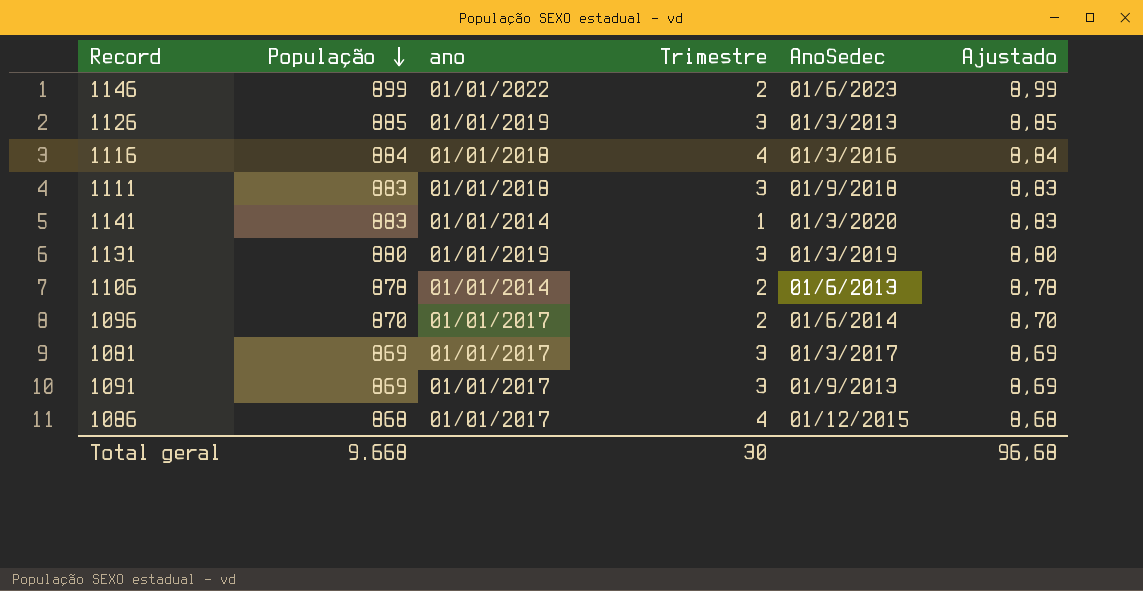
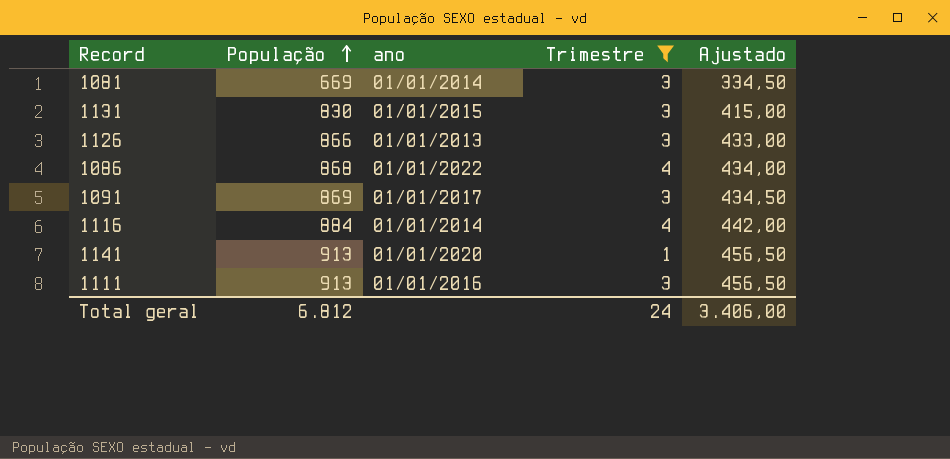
filter: none -> Trimestre != 2
row order: População descending -> População ascending
column AnoSedec | position: 5 -> none
column Ajustado | formula: [População] * 0,01 -> [População] * 0,5
1081 | População: 869 -> 669
1081 | ano: 01/01/2017 -> 01/01/2014
1131 | População: 880 -> 830
1131 | ano: 01/01/2019 -> 01/01/2015
1126 | População: 885 -> 866
1126 | ano: 01/01/2019 -> 01/01/2013
1086 | ano: 01/01/2017 -> 01/01/2022
1116 | ano: 01/01/2018 -> 01/01/2014
1141 | População: 883 -> 913
1141 | ano: 01/01/2014 -> 01/01/2020
1111 | População: 883 -> 913
1111 | ano: 01/01/2018 -> 01/01/2016
Total geral | População: 9.668 -> 6.812
Total geral | Trimestre: 30 -> 24
Total geral | Ajustado: 96,68 -> 3.406,00

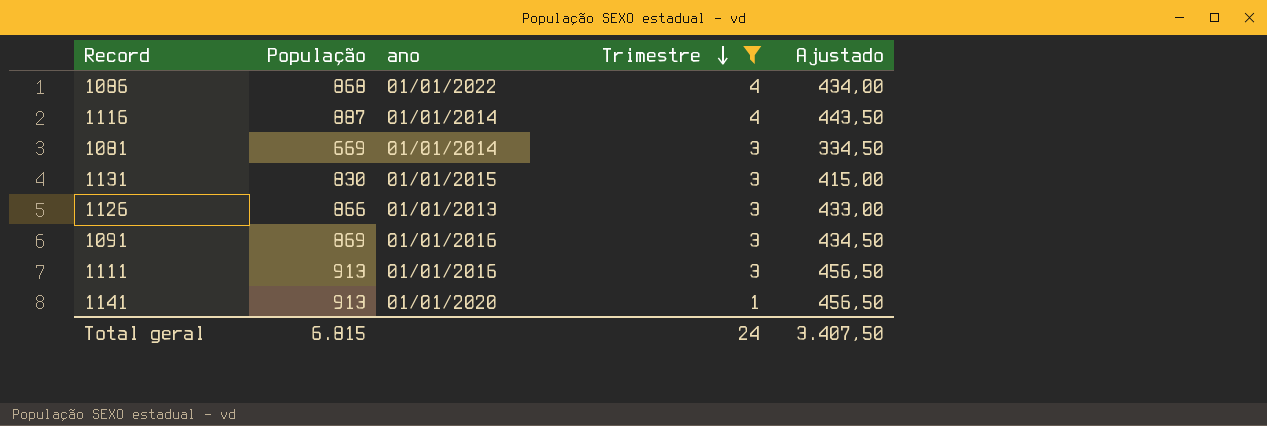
row order: População ascending -> Trimestre descending
1116 | População: 884 -> 887
1116 | Ajustado: 442,00 -> 443,50
1091 | ano: 01/01/2017 -> 01/01/2016
Total geral | População: 6.812 -> 6.815
Total geral | Ajustado: 3.406,00 -> 3.407,50

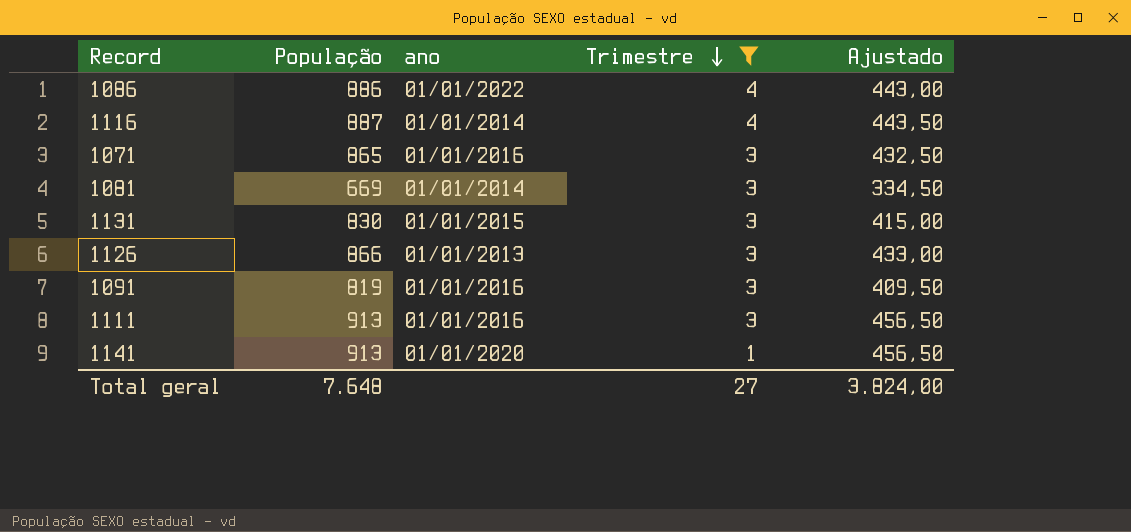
1086 | População: 868 -> 886
1086 | Ajustado: 434,00 -> 443,00
row 1071: none -> 865 | 01/01/2016 | 3 | 432,50
1091 | População: 869 -> 819
1091 | Ajustado: 434,50 -> 409,50
Total geral | População: 6.815 -> 7.648
Total geral | Trimestre: 24 -> 27
Total geral | Ajustado: 3.407,50 -> 3.824,00

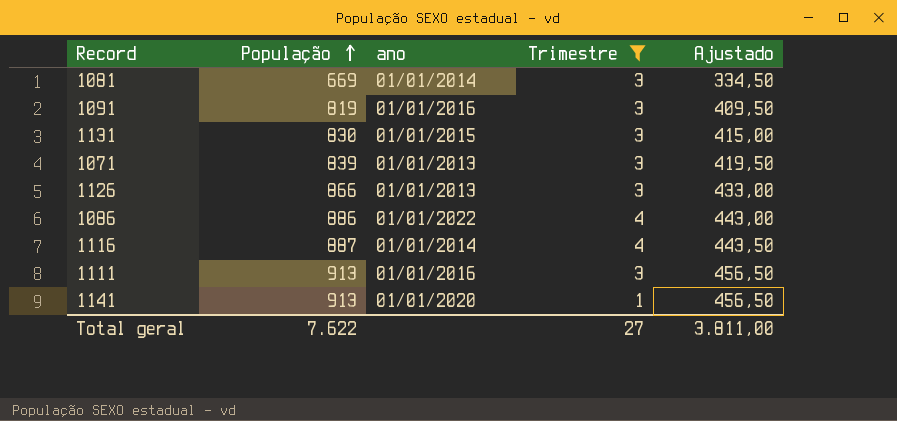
row order: Trimestre descending -> População ascending
1071 | População: 865 -> 839
1071 | ano: 01/01/2016 -> 01/01/2013
1071 | Ajustado: 432,50 -> 419,50
Total geral | População: 7.648 -> 7.622
Total geral | Ajustado: 3.824,00 -> 3.811,00

